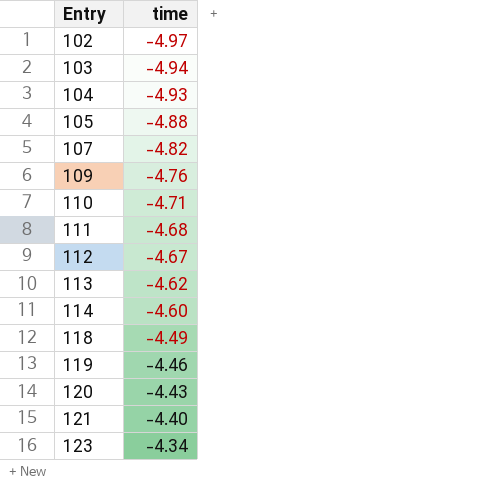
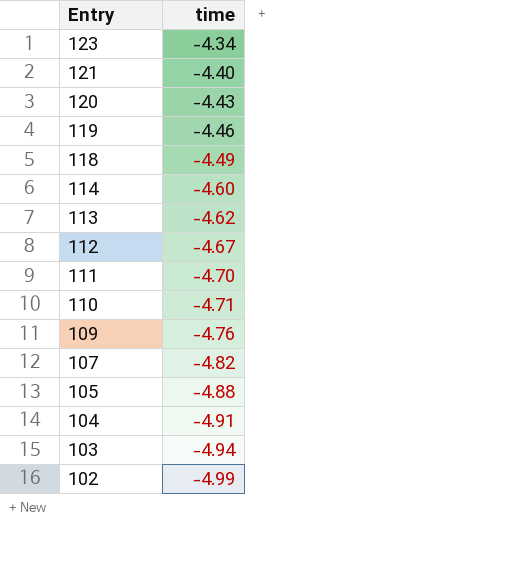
row order: Entry ascending -> Entry descending
111 | time: -4.68 -> -4.70
104 | time: -4.93 -> -4.91
102 | time: -4.97 -> -4.99

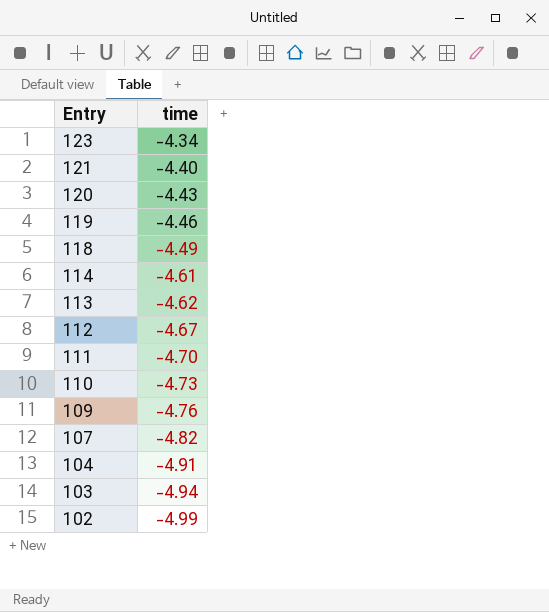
row 105: -4.88 -> none
114 | time: -4.60 -> -4.61
110 | time: -4.71 -> -4.73

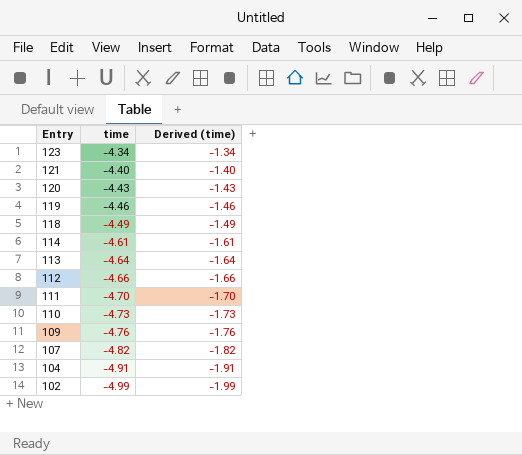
column Derived (time) | formula: none -> [time] + 3
row 103: -4.94 -> none
113 | time: -4.62 -> -4.64
112 | time: -4.67 -> -4.66

